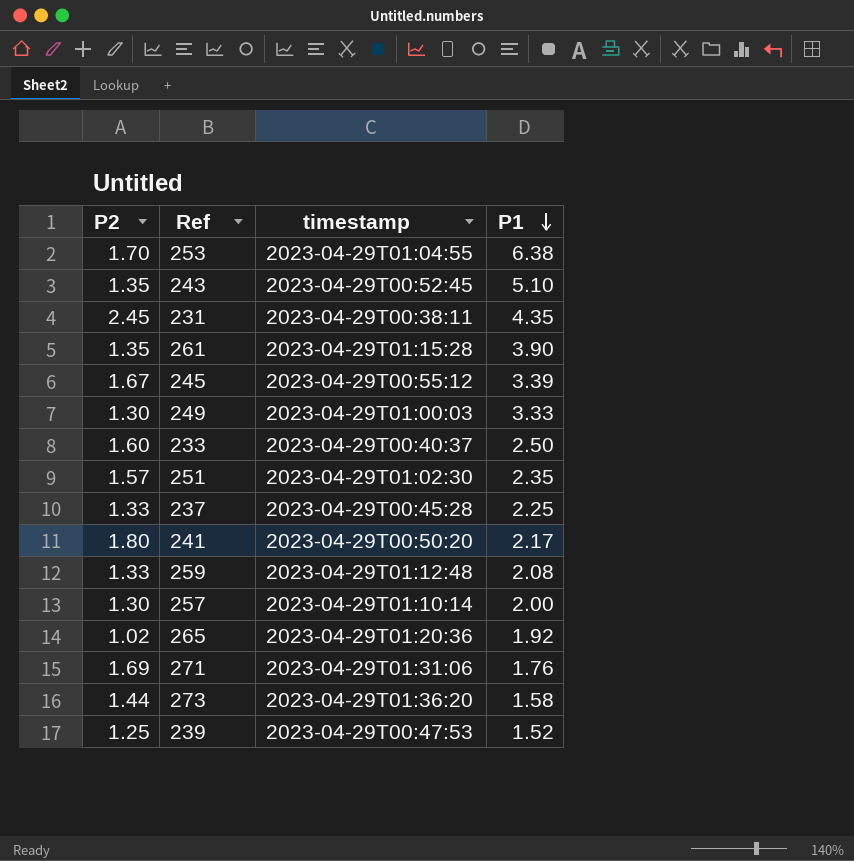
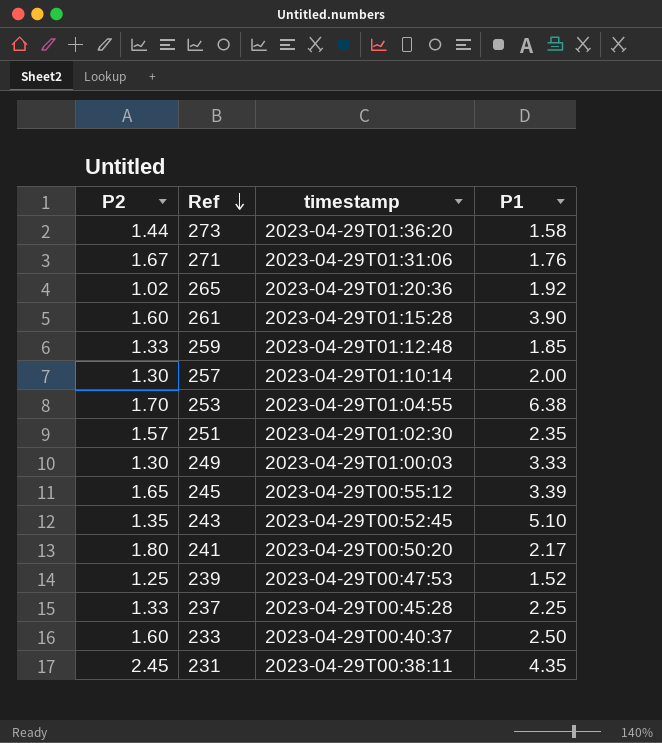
row order: P1 descending -> Ref descending
271 | P2: 1.69 -> 1.67
261 | P2: 1.35 -> 1.60
259 | P1: 2.08 -> 1.85
245 | P2: 1.67 -> 1.65

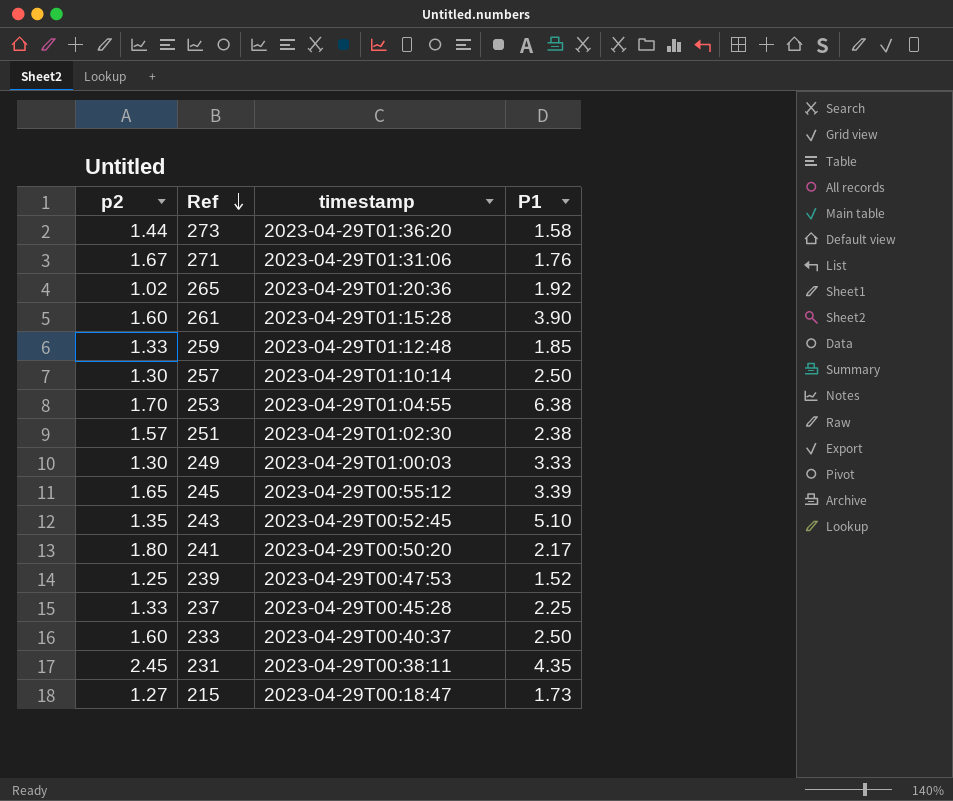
column name: P2 -> p2
257 | P1: 2.00 -> 2.50
251 | P1: 2.35 -> 2.38
row 215: none -> 1.27 | 2023-04-29T00:18:47 | 1.73

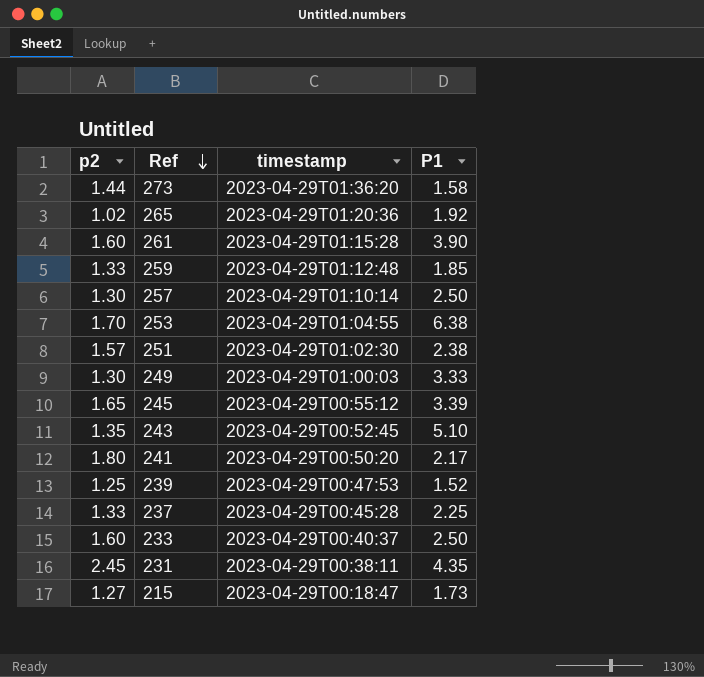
row 271: 1.67 | 2023-04-29T01:31:06 | 1.76 -> none

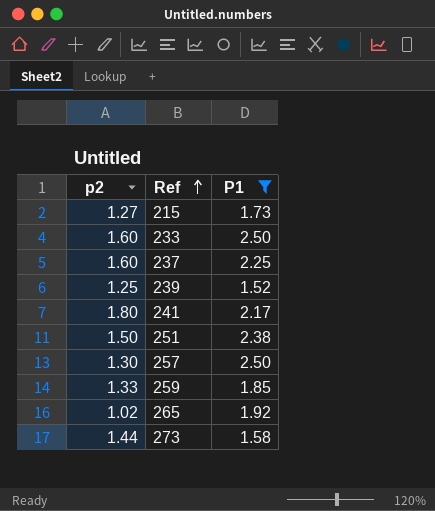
filter: none -> P1 <= 2.50
row order: Ref descending -> Ref ascending
column timestamp | position: 3 -> none
237 | p2: 1.33 -> 1.60
251 | p2: 1.57 -> 1.50

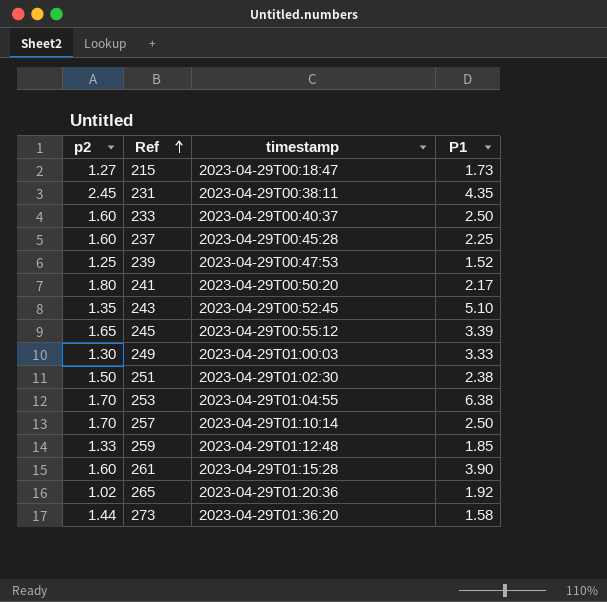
filter: P1 <= 2.50 -> none
column timestamp | position: none -> 3
257 | p2: 1.30 -> 1.70

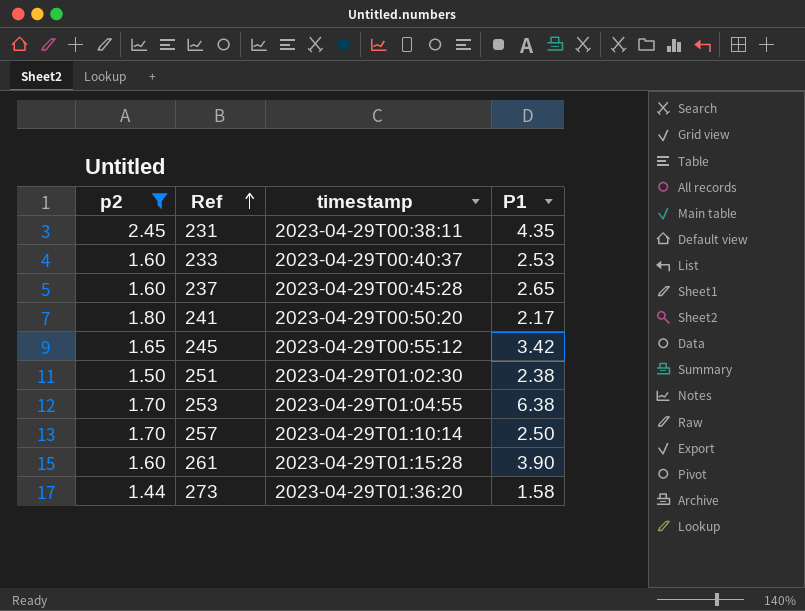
filter: none -> p2 >= 1.44
233 | P1: 2.50 -> 2.53
237 | P1: 2.25 -> 2.65
245 | P1: 3.39 -> 3.42

